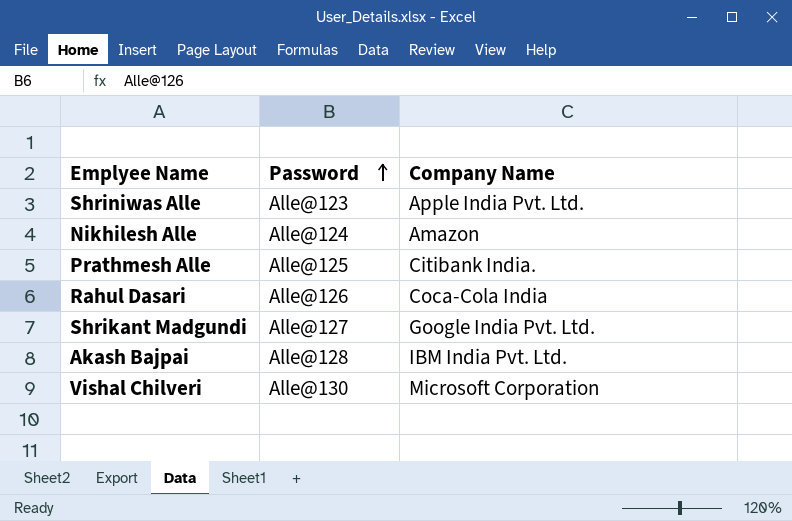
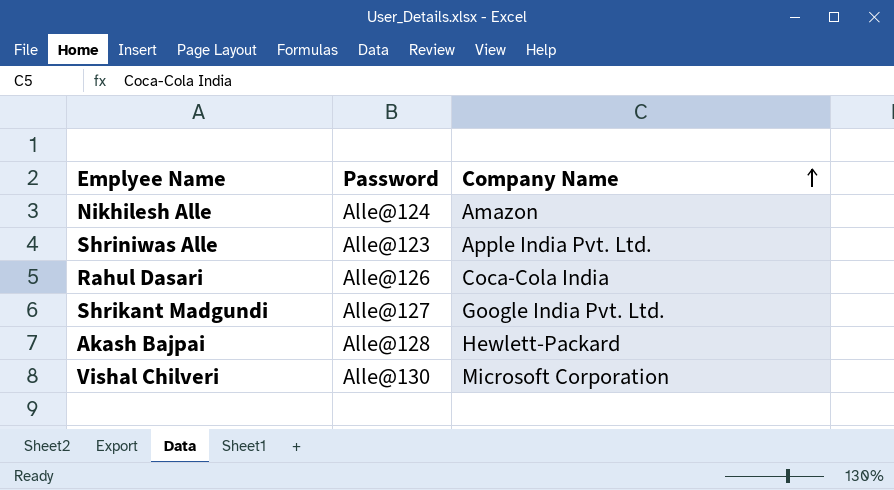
row order: Password ascending -> Company Name ascending
row Prathmesh Alle: Alle@125 | Citibank India. -> none
Akash Bajpai | Company Name: IBM India Pvt. Ltd. -> Hewlett-Packard

